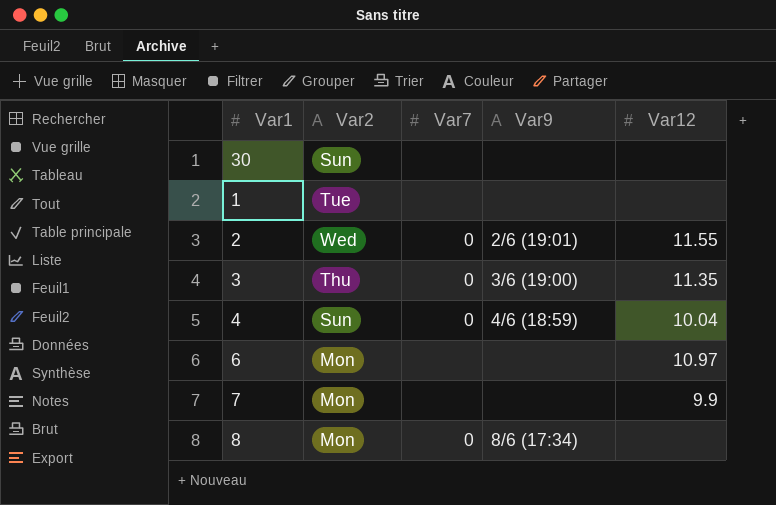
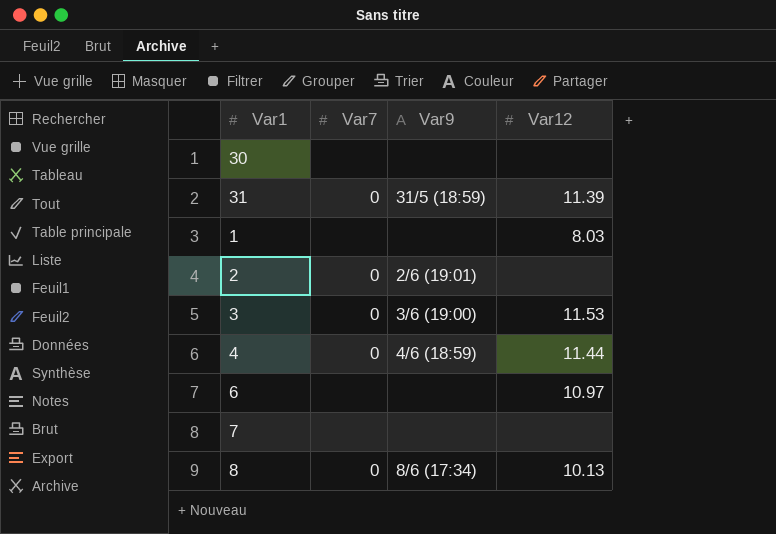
column Var2 | position: 2 -> none
row 31: none -> 0 | 31/5 (18:59) | 11.39
1 | Var12: none -> 8.03
2 | Var12: 11.55 -> none
3 | Var12: 11.35 -> 11.53
4 | Var12: 10.04 -> 11.44
7 | Var12: 9.9 -> none
8 | Var12: none -> 10.13

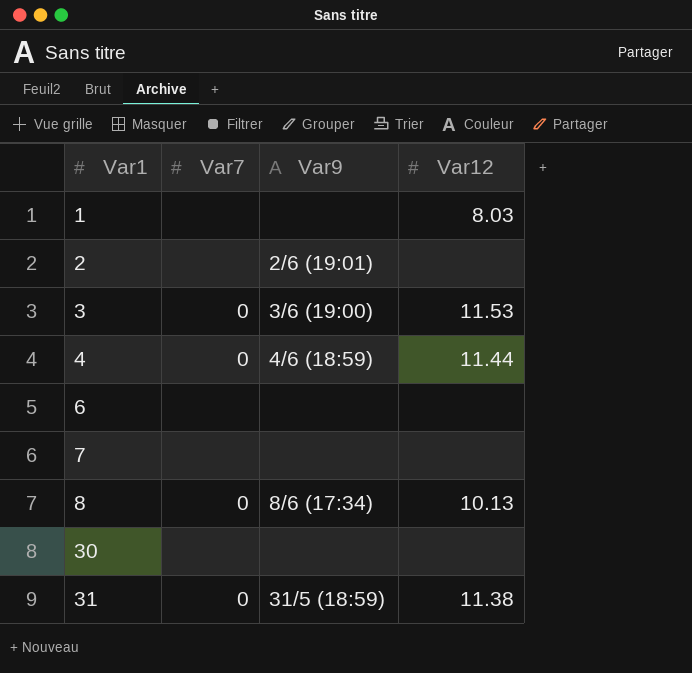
row order: none -> Var1 ascending
2 | Var7: 0 -> none
6 | Var12: 10.97 -> none
31 | Var12: 11.39 -> 11.38

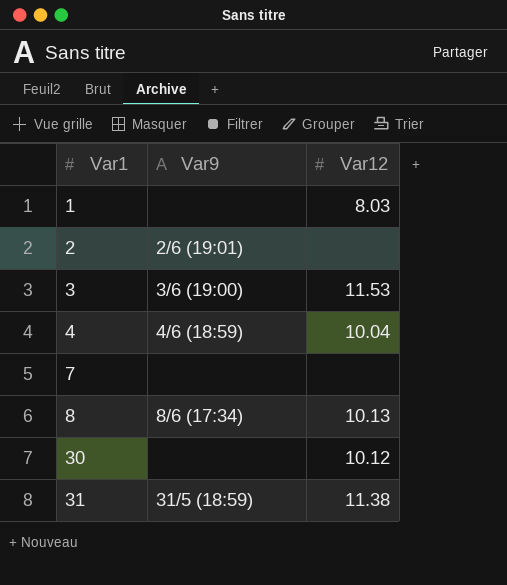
column Var7 | position: 2 -> none
row 6: none | none | none -> none
4 | Var12: 11.44 -> 10.04
30 | Var12: none -> 10.12

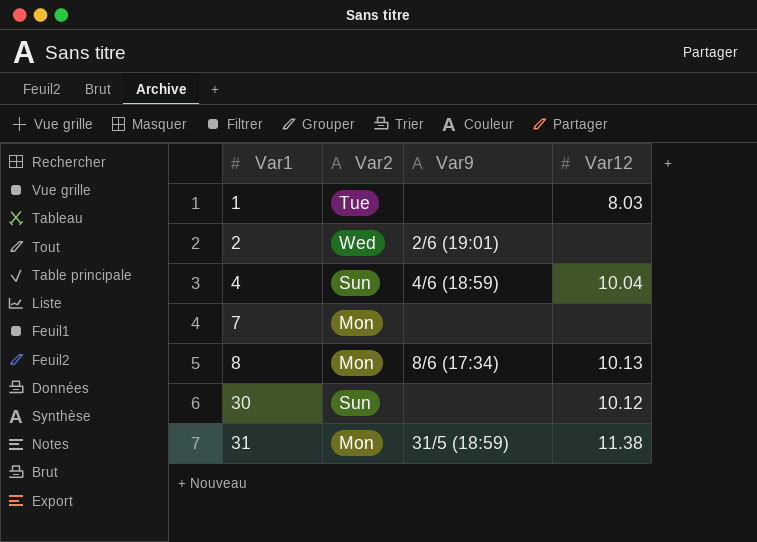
column Var2 | position: none -> 2
row 3: 3/6 (19:00) | 11.53 -> none

